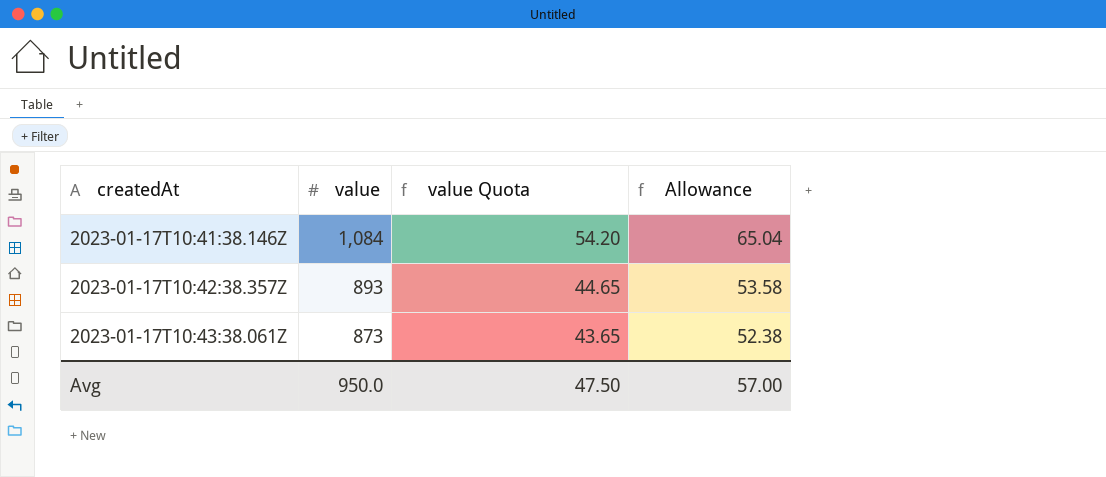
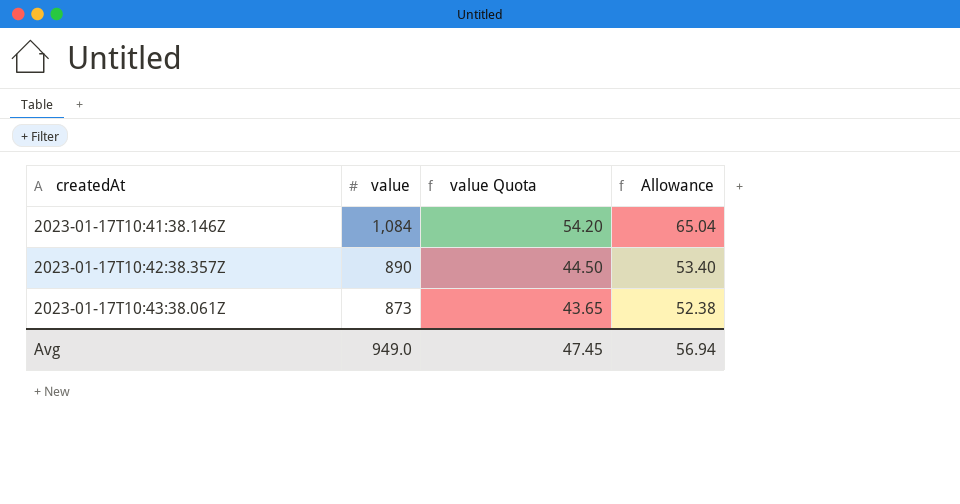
2023-01-17T10:42:38.357Z | value: 893 -> 890
2023-01-17T10:42:38.357Z | value Quota: 44.65 -> 44.50
2023-01-17T10:42:38.357Z | Allowance: 53.58 -> 53.40
Avg | value: 950.0 -> 949.0
Avg | value Quota: 47.50 -> 47.45
Avg | Allowance: 57.00 -> 56.94

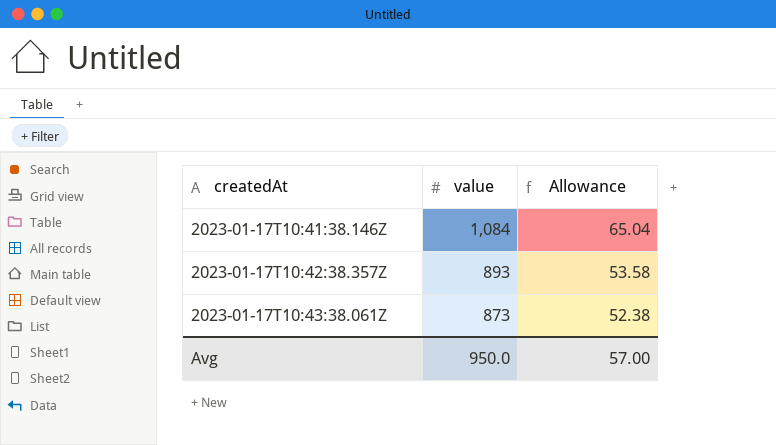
column value Quota | formula: [value] * 0.05 -> none
2023-01-17T10:42:38.357Z | value: 890 -> 893
2023-01-17T10:42:38.357Z | Allowance: 53.40 -> 53.58
Avg | value: 949.0 -> 950.0
Avg | Allowance: 56.94 -> 57.00

